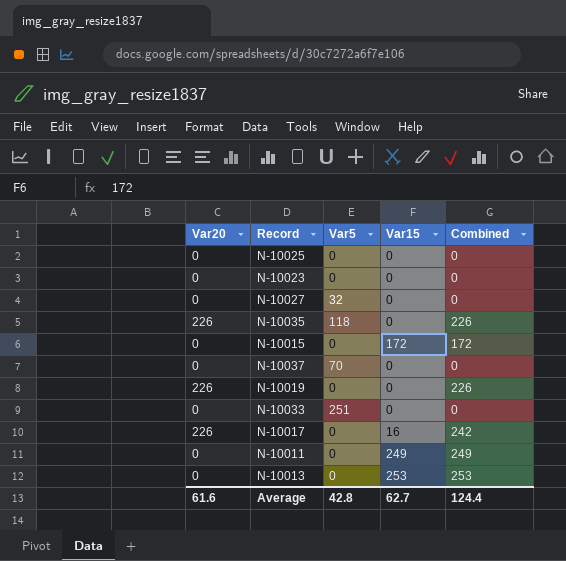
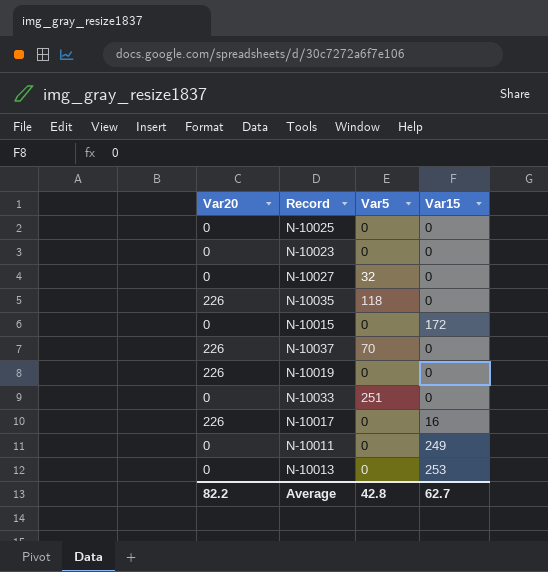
column Combined | formula: [Var20] + [Var15] -> none
N-10037 | Var20: 0 -> 226
Average | Var20: 61.6 -> 82.2

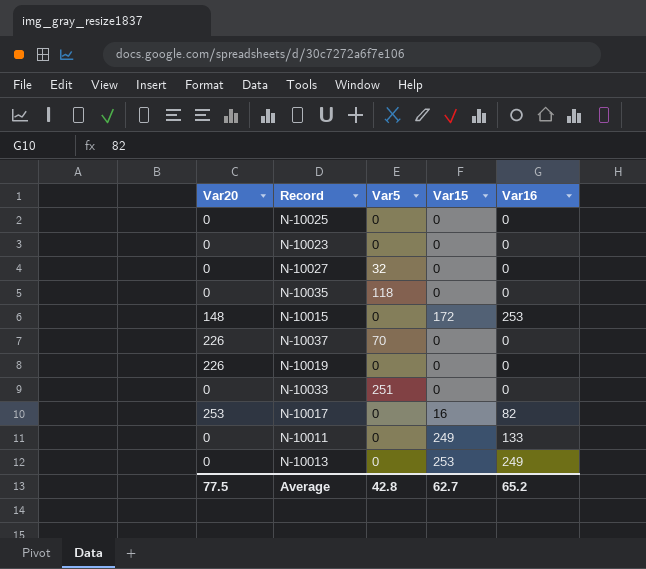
column Var16 | position: none -> 5
N-10035 | Var20: 226 -> 0
N-10015 | Var20: 0 -> 148
N-10017 | Var20: 226 -> 253
Average | Var20: 82.2 -> 77.5

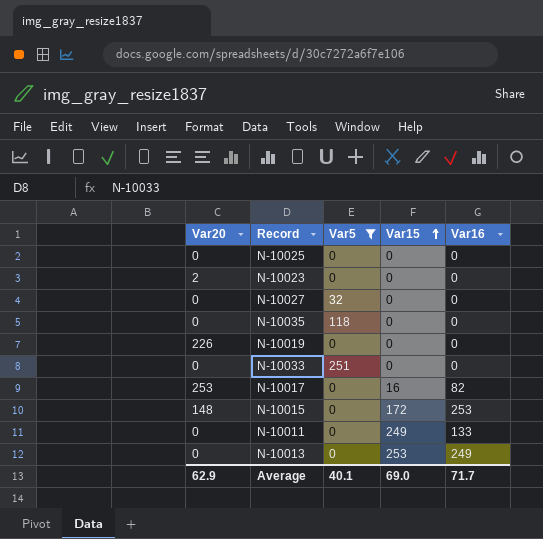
filter: none -> Var5 != 70
row order: none -> Var15 ascending
N-10023 | Var20: 0 -> 2
Average | Var20: 77.5 -> 62.9
Average | Var5: 42.8 -> 40.1
Average | Var15: 62.7 -> 69.0
Average | Var16: 65.2 -> 71.7

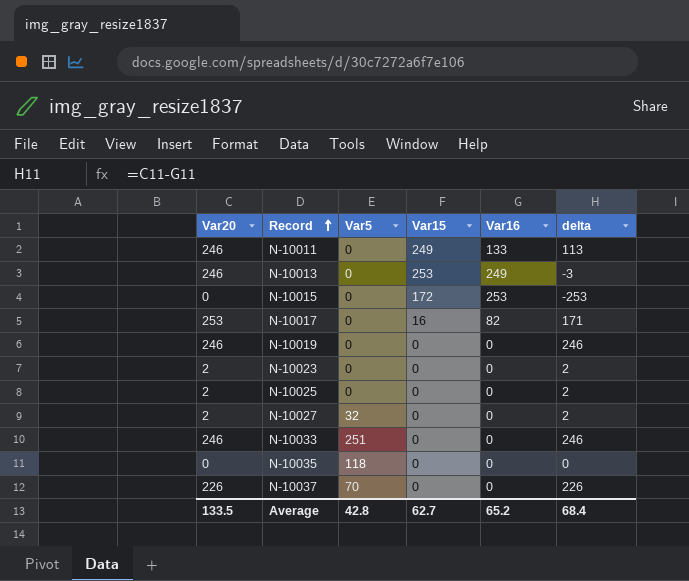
filter: Var5 != 70 -> none
row order: Var15 ascending -> Record ascending
column delta | formula: none -> [Var20] - [Var16]
N-10011 | Var20: 0 -> 246
N-10013 | Var20: 0 -> 246
N-10015 | Var20: 148 -> 0
N-10019 | Var20: 226 -> 246
N-10025 | Var20: 0 -> 2
N-10027 | Var20: 0 -> 2
N-10033 | Var20: 0 -> 246
Average | Var20: 62.9 -> 133.5
Average | Var5: 40.1 -> 42.8
Average | Var15: 69.0 -> 62.7
Average | Var16: 71.7 -> 65.2

